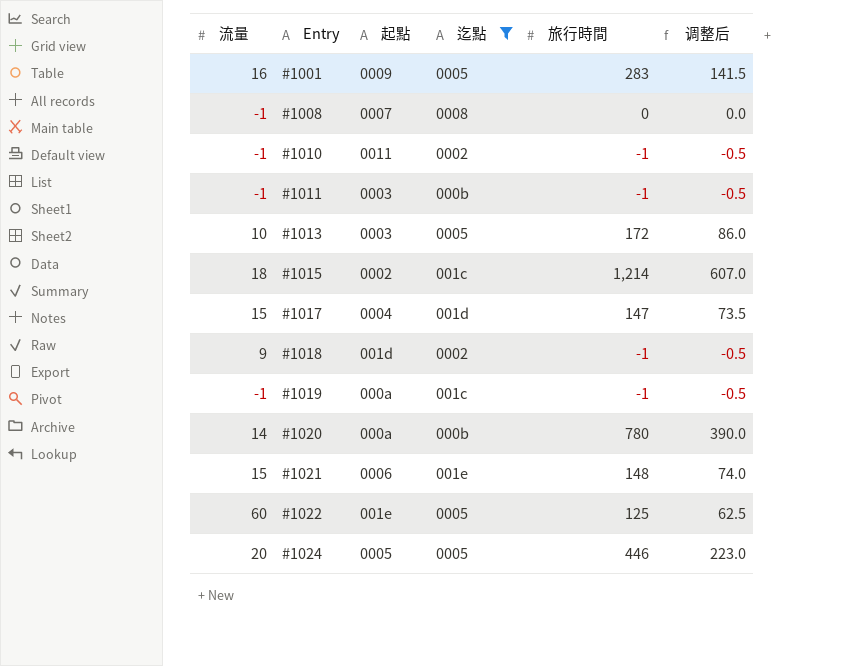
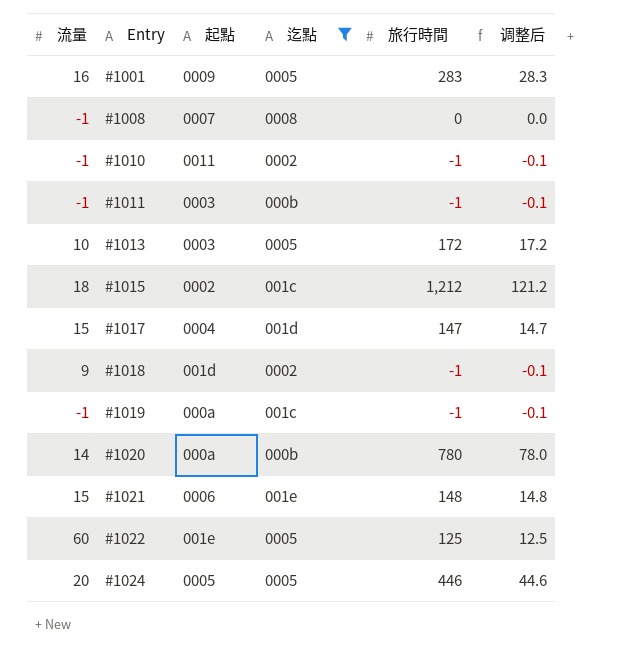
column 调整后 | formula: [旅行時間] * 0.5 -> [旅行時間] * 0.1
#1015 | 旅行時間: 1,214 -> 1,212

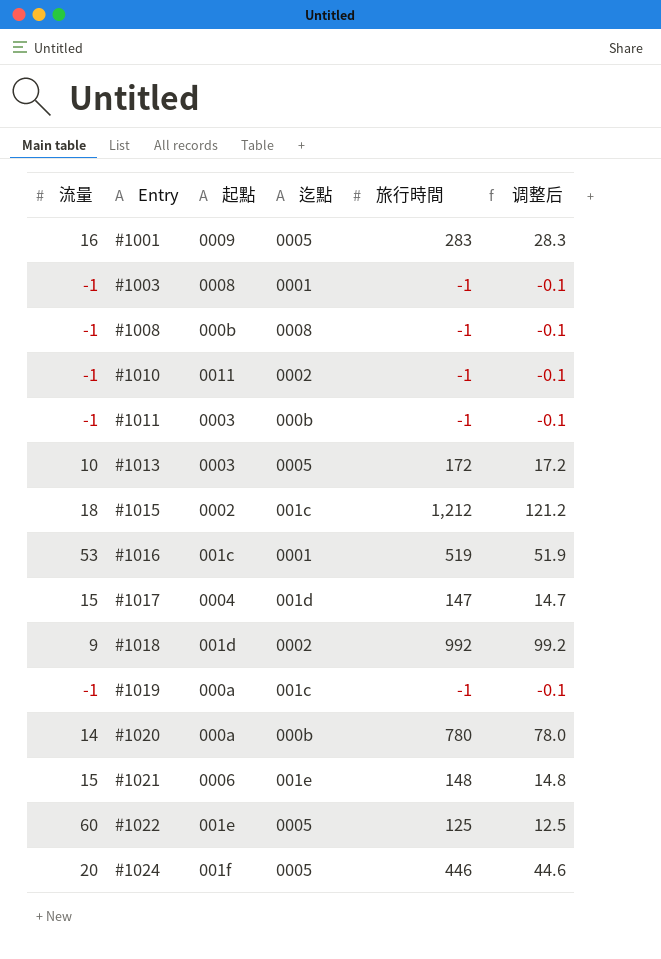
filter: 迄點 != 0001 -> none
#1008 | 起點: 0007 -> 000b
#1008 | 旅行時間: 0 -> -1
#1008 | 调整后: 0.0 -> -0.1
#1018 | 旅行時間: -1 -> 992
#1018 | 调整后: -0.1 -> 99.2
#1024 | 起點: 0005 -> 001f

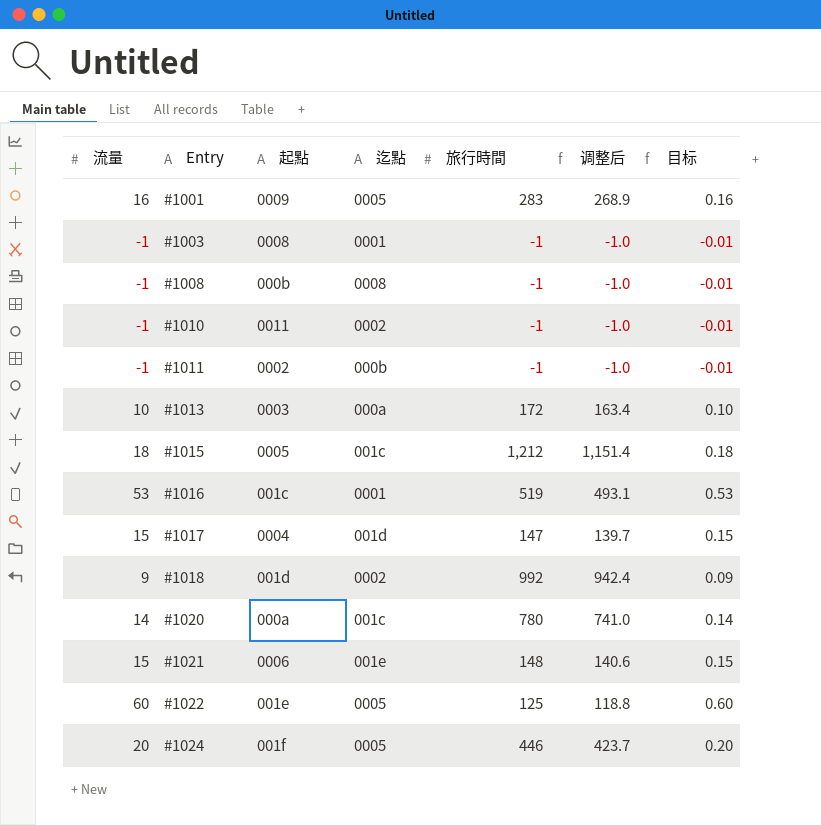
column 调整后 | formula: [旅行時間] * 0.1 -> [旅行時間] * 0.95
column 目标 | formula: none -> [流量] * 0.01
row #1019: -1 | 000a | 001c | -1 | -0.1 -> none
#1011 | 起點: 0003 -> 0002
#1013 | 迄點: 0005 -> 000a
#1015 | 起點: 0002 -> 0005
#1020 | 迄點: 000b -> 001c

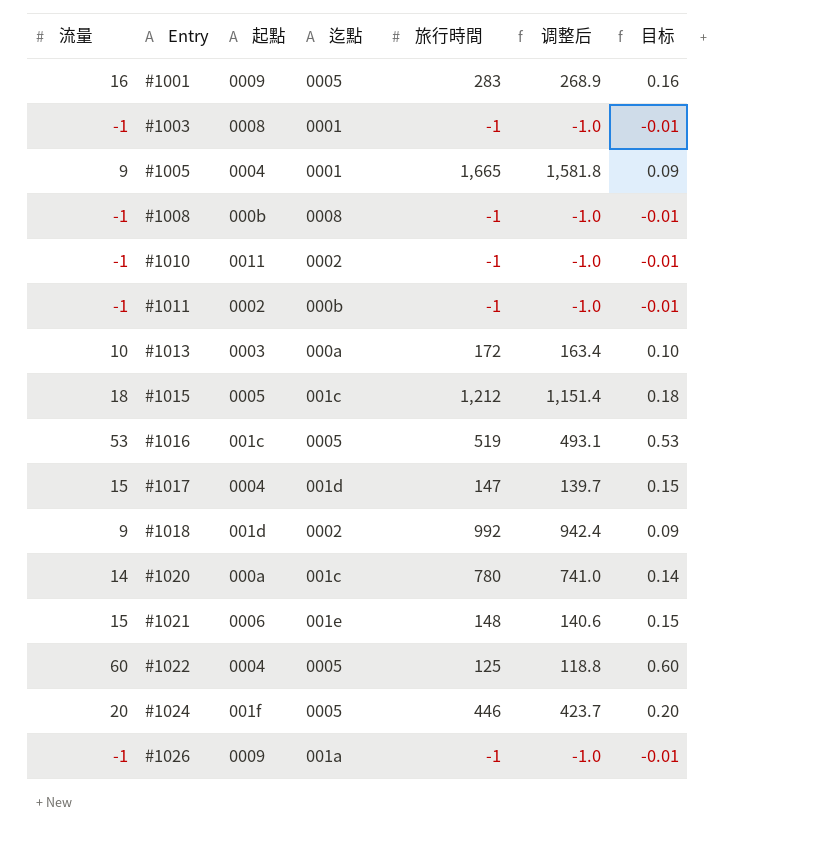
row #1005: none -> 9 | 0004 | 0001 | 1,665 | 1,581.8 | 0.09
#1016 | 迄點: 0001 -> 0005
#1022 | 起點: 001e -> 0004
row #1026: none -> -1 | 0009 | 001a | -1 | -1.0 | -0.01

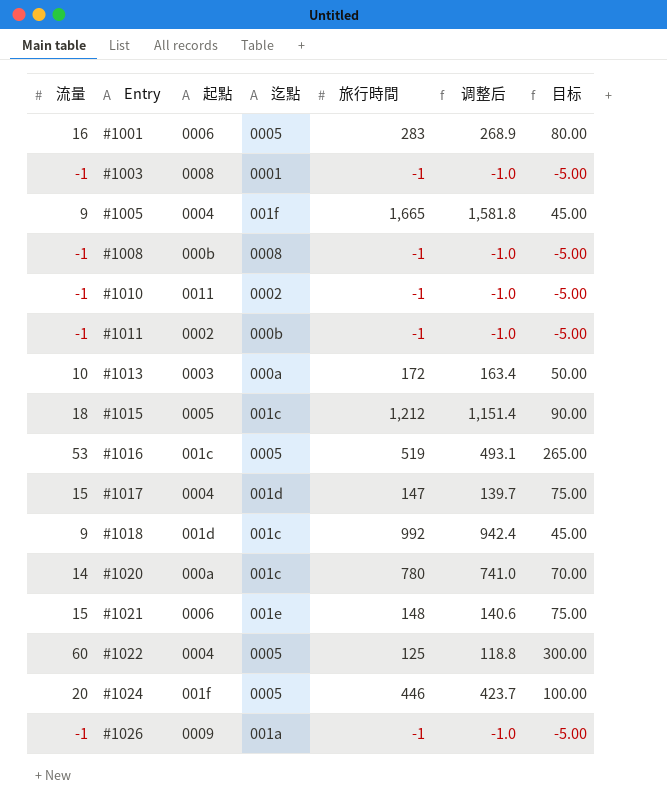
column 目标 | formula: [流量] * 0.01 -> [流量] * 5
#1001 | 起點: 0009 -> 0006
#1005 | 迄點: 0001 -> 001f
#1018 | 迄點: 0002 -> 001c

